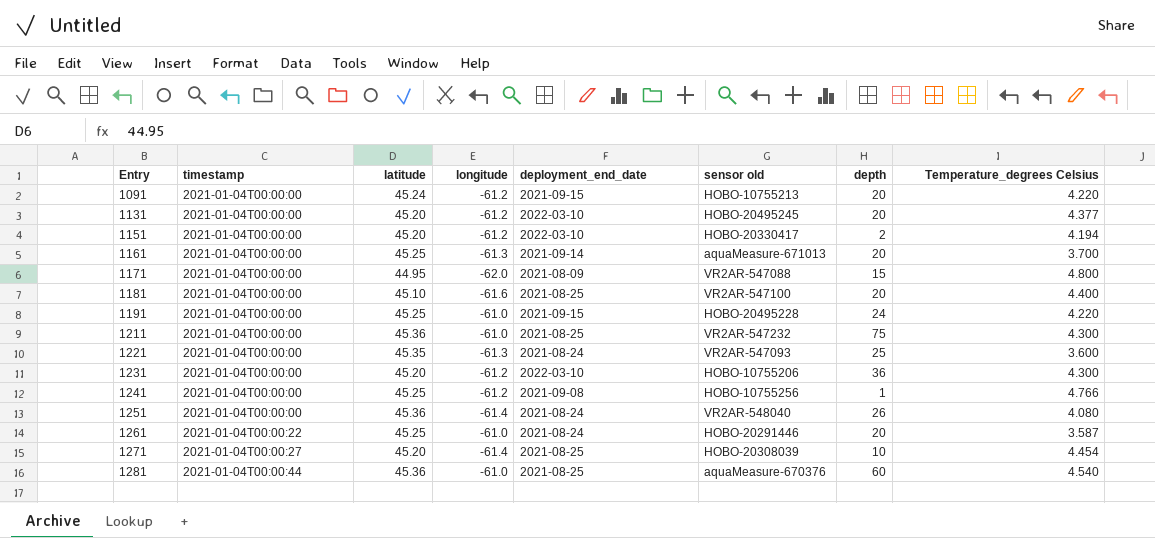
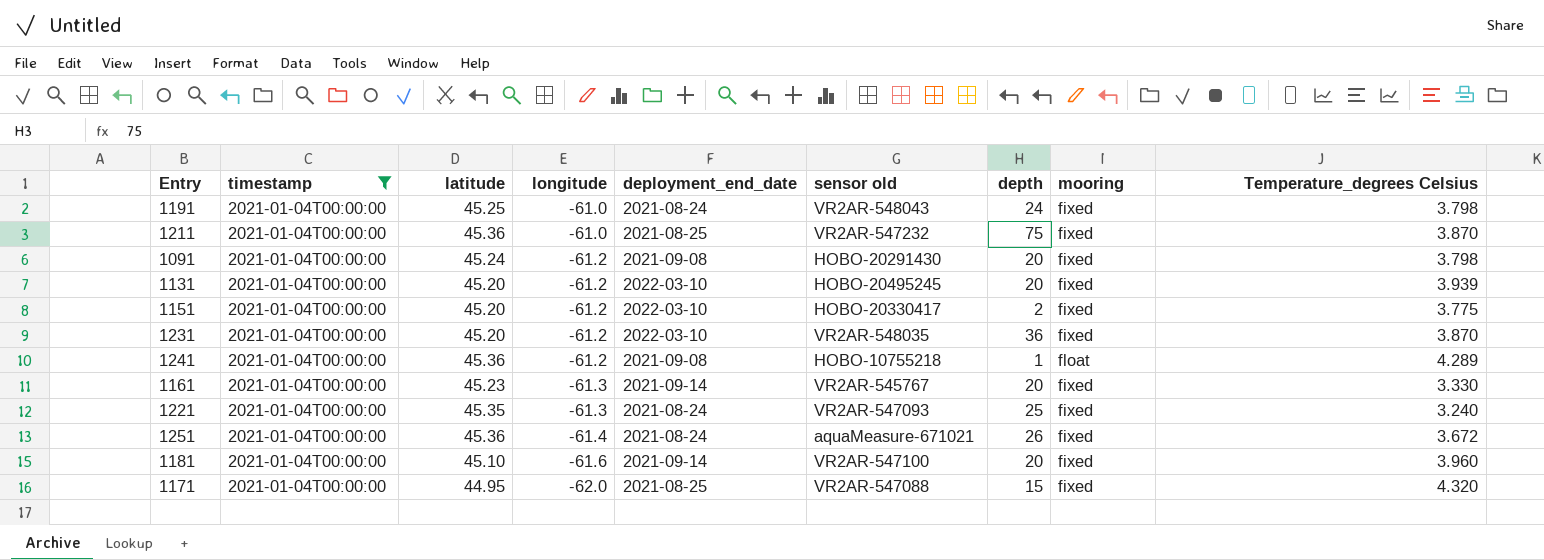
filter: none -> timestamp = 2021-01-04T00:00:00
row order: Entry ascending -> longitude descending
column mooring | position: none -> 8
1191 | deployment_end_date: 2021-09-15 -> 2021-08-24
1191 | sensor old: HOBO-20495228 -> VR2AR-548043
1191 | Temperature_degrees Celsius: 4.220 -> 3.798
1211 | Temperature_degrees Celsius: 4.300 -> 3.870
1091 | deployment_end_date: 2021-09-15 -> 2021-09-08
1091 | sensor old: HOBO-10755213 -> HOBO-20291430
1091 | Temperature_degrees Celsius: 4.220 -> 3.798
1131 | Temperature_degrees Celsius: 4.377 -> 3.939
1151 | Temperature_degrees Celsius: 4.194 -> 3.775
1231 | sensor old: HOBO-10755206 -> VR2AR-548035
1231 | Temperature_degrees Celsius: 4.300 -> 3.870
1241 | latitude: 45.25 -> 45.36
1241 | sensor old: HOBO-10755256 -> HOBO-10755218
1241 | Temperature_degrees Celsius: 4.766 -> 4.289
1161 | latitude: 45.25 -> 45.23
1161 | sensor old: aquaMeasure-671013 -> VR2AR-545767
1161 | Temperature_degrees Celsius: 3.700 -> 3.330
1221 | Temperature_degrees Celsius: 3.600 -> 3.240
1251 | sensor old: VR2AR-548040 -> aquaMeasure-671021
1251 | Temperature_degrees Celsius: 4.080 -> 3.672
1181 | deployment_end_date: 2021-08-25 -> 2021-09-14
1181 | Temperature_degrees Celsius: 4.400 -> 3.960
1171 | deployment_end_date: 2021-08-09 -> 2021-08-25
1171 | Temperature_degrees Celsius: 4.800 -> 4.320

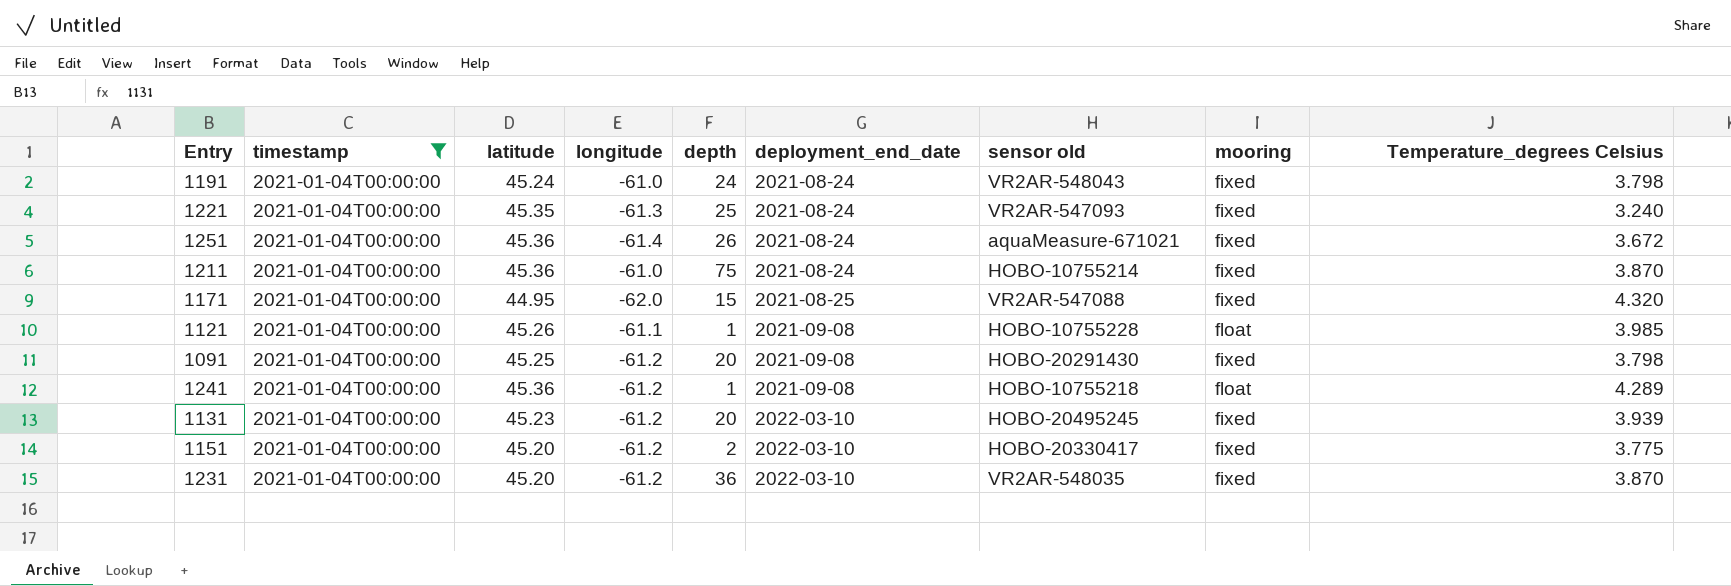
row order: longitude descending -> deployment_end_date ascending
column depth | position: 7 -> 5
row 1161: 2021-01-04T00:00:00 | 45.23 | -61.3 | 2021-09-14 | VR2AR-545767 | 20 | fixed | 3.330 -> none
row 1181: 2021-01-04T00:00:00 | 45.10 | -61.6 | 2021-09-14 | VR2AR-547100 | 20 | fixed | 3.960 -> none
1191 | latitude: 45.25 -> 45.24
1211 | deployment_end_date: 2021-08-25 -> 2021-08-24
1211 | sensor old: VR2AR-547232 -> HOBO-10755214
row 1121: none -> 2021-01-04T00:00:00 | 45.26 | -61.1 | 1 | 2021-09-08 | HOBO-10755228 | float | 3.985
1091 | latitude: 45.24 -> 45.25
1131 | latitude: 45.20 -> 45.23

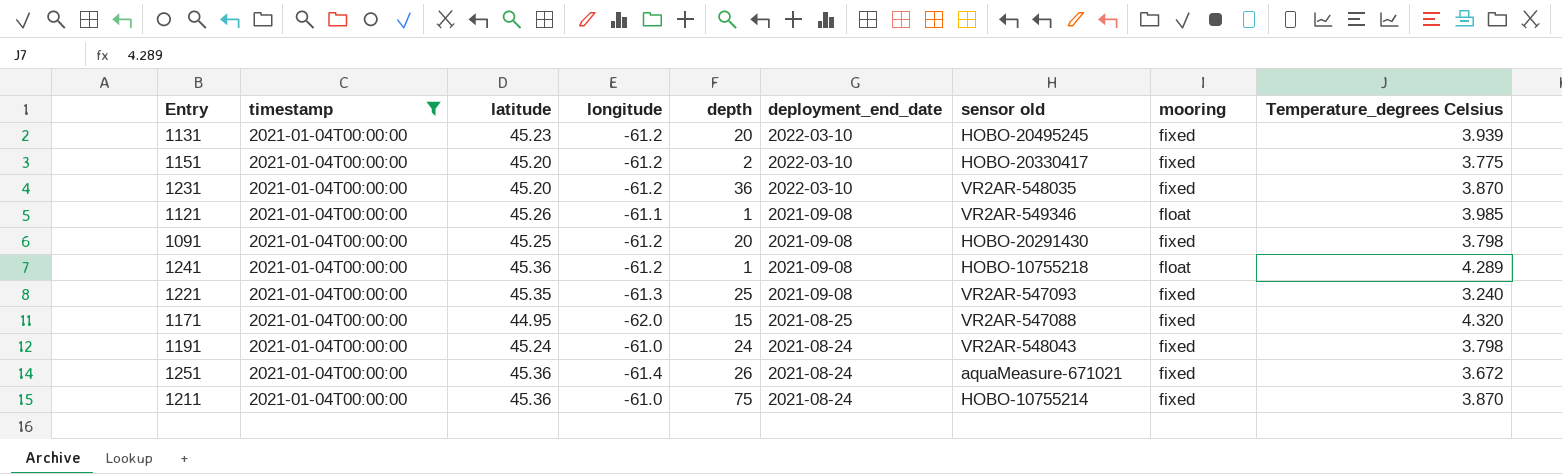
row order: deployment_end_date ascending -> deployment_end_date descending
1121 | sensor old: HOBO-10755228 -> VR2AR-549346
1221 | deployment_end_date: 2021-08-24 -> 2021-09-08

